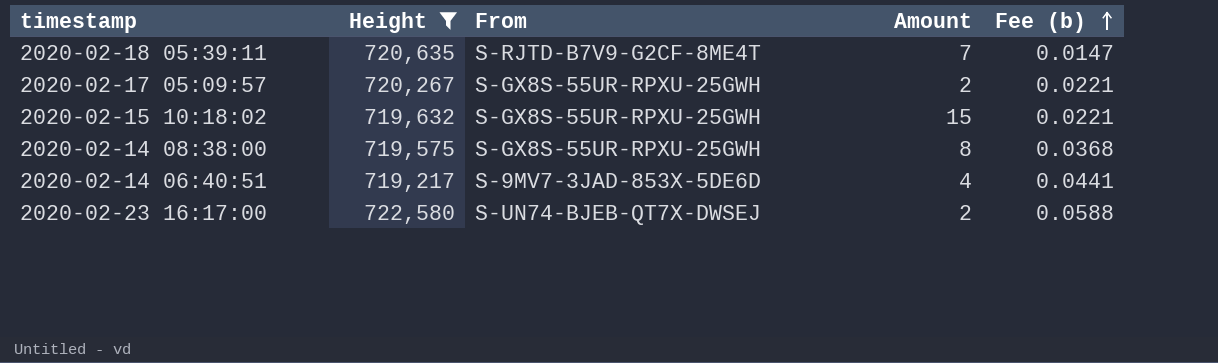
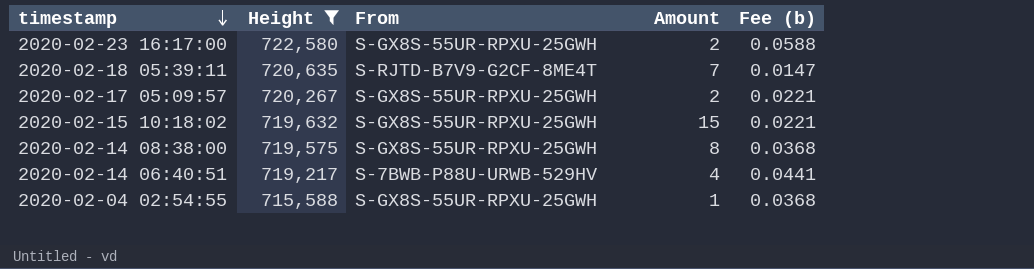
row order: Fee (b) ascending -> timestamp descending
2020-02-23 16:17:00 | From: S-UN74-BJEB-QT7X-DWSEJ -> S-GX8S-55UR-RPXU-25GWH
2020-02-14 06:40:51 | From: S-9MV7-3JAD-853X-5DE6D -> S-7BWB-P88U-URWB-529HV
row 2020-02-04 02:54:55: none -> 715,588 | S-GX8S-55UR-RPXU-25GWH | 1 | 0.0368

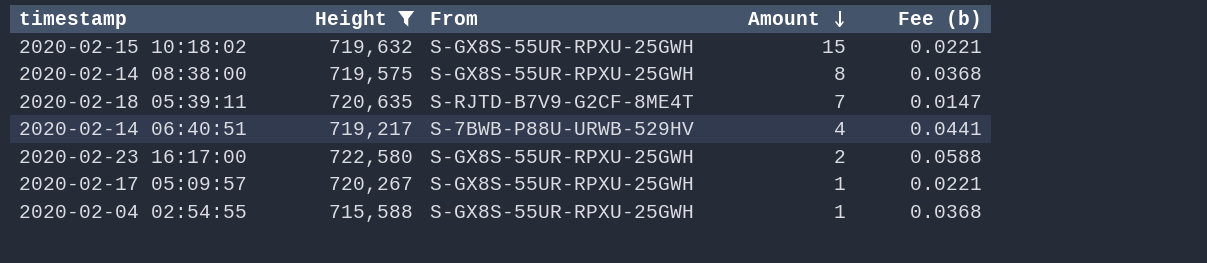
row order: timestamp descending -> Amount descending
2020-02-17 05:09:57 | Amount: 2 -> 1

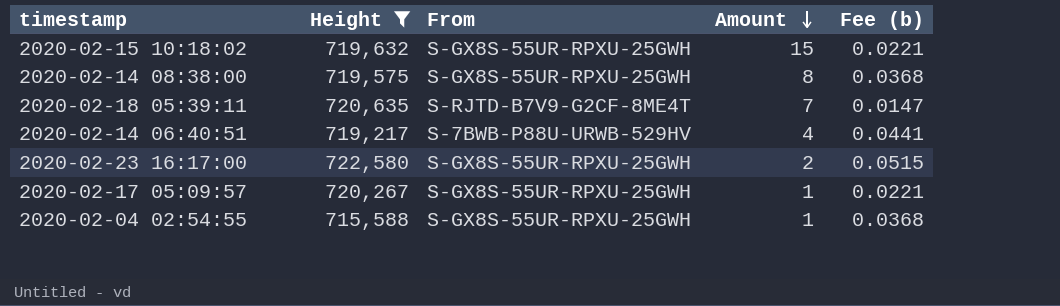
2020-02-23 16:17:00 | Fee (b): 0.0588 -> 0.0515

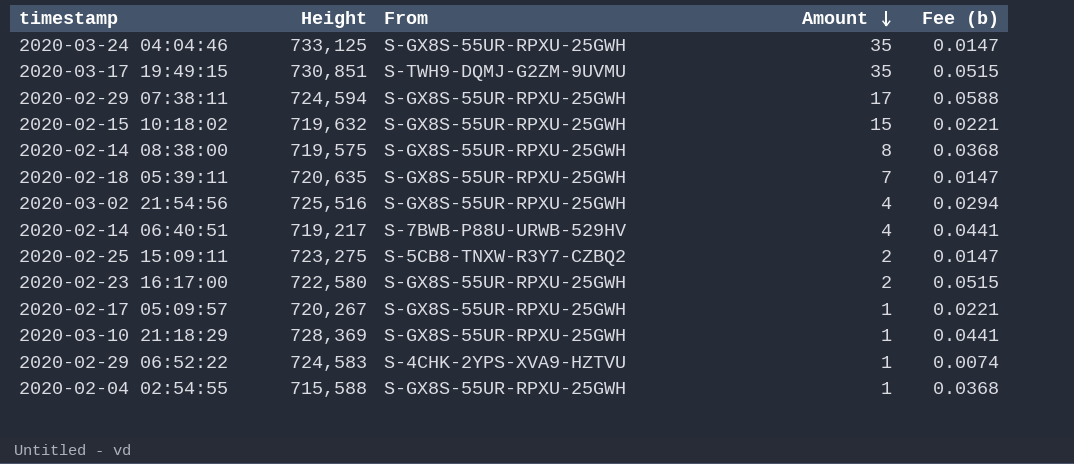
filter: Height <= 722,580 -> none
2020-02-18 05:39:11 | From: S-RJTD-B7V9-G2CF-8ME4T -> S-GX8S-55UR-RPXU-25GWH

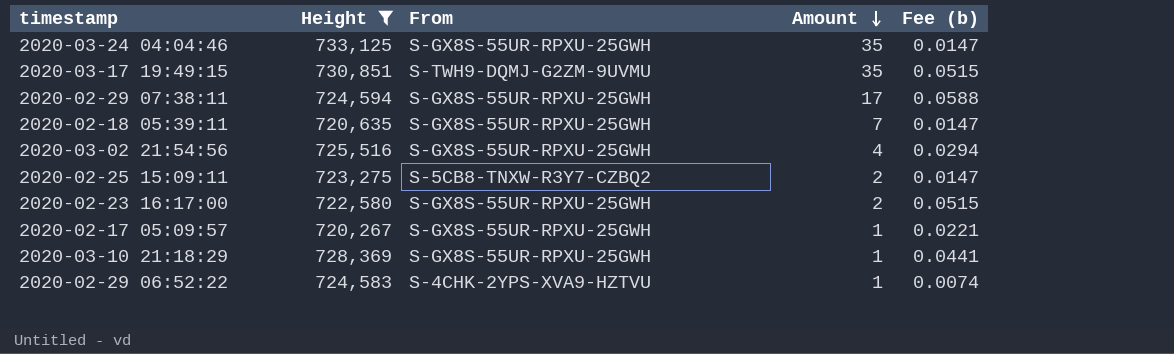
filter: none -> Height >= 720,267

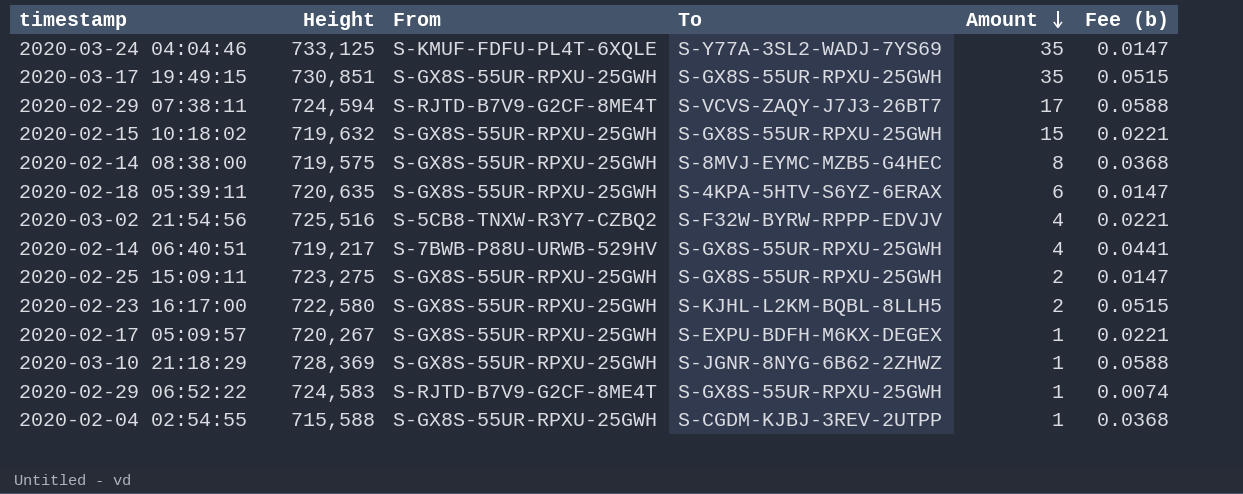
filter: Height >= 720,267 -> none
column To | position: none -> 4
2020-03-24 04:04:46 | From: S-GX8S-55UR-RPXU-25GWH -> S-KMUF-FDFU-PL4T-6XQLE
2020-03-17 19:49:15 | From: S-TWH9-DQMJ-G2ZM-9UVMU -> S-GX8S-55UR-RPXU-25GWH
2020-02-29 07:38:11 | From: S-GX8S-55UR-RPXU-25GWH -> S-RJTD-B7V9-G2CF-8ME4T
2020-02-18 05:39:11 | Amount: 7 -> 6
2020-03-02 21:54:56 | From: S-GX8S-55UR-RPXU-25GWH -> S-5CB8-TNXW-R3Y7-CZBQ2
2020-03-02 21:54:56 | Fee (b): 0.0294 -> 0.0221
2020-02-25 15:09:11 | From: S-5CB8-TNXW-R3Y7-CZBQ2 -> S-GX8S-55UR-RPXU-25GWH
2020-03-10 21:18:29 | Fee (b): 0.0441 -> 0.0588
2020-02-29 06:52:22 | From: S-4CHK-2YPS-XVA9-HZTVU -> S-RJTD-B7V9-G2CF-8ME4T

